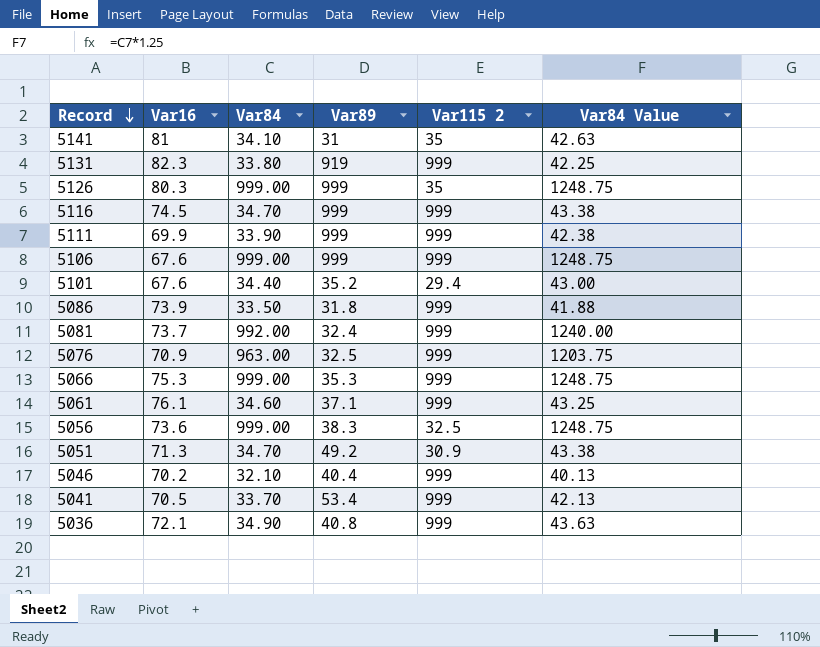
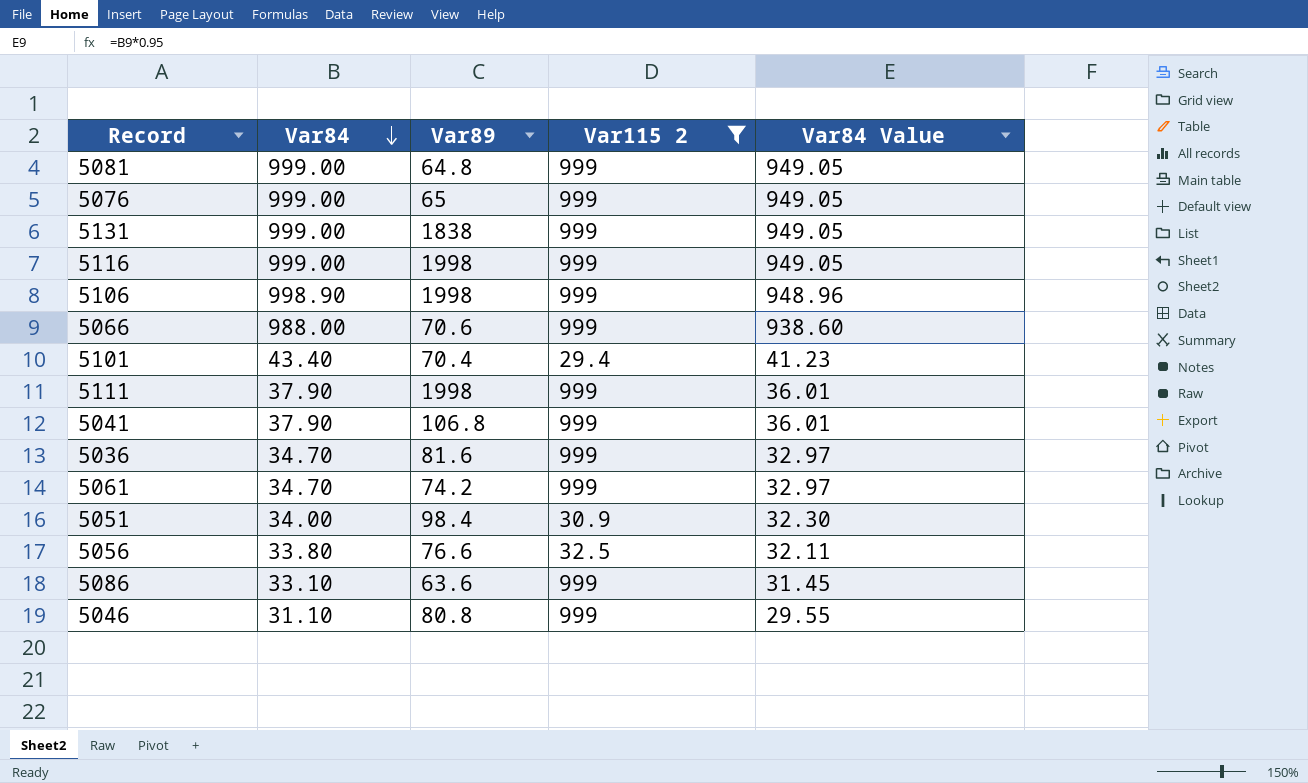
filter: none -> Var115 2 != 35
row order: Record descending -> Var84 descending
column Var16 | position: 2 -> none
column Var84 Value | formula: [Var84] * 1.25 -> [Var84] * 0.95
5081 | Var84: 992.00 -> 999.00
5081 | Var89: 32.4 -> 64.8
5076 | Var84: 963.00 -> 999.00
5076 | Var89: 32.5 -> 65
5131 | Var84: 33.80 -> 999.00
5131 | Var89: 919 -> 1838
5116 | Var84: 34.70 -> 999.00
5116 | Var89: 999 -> 1998
5106 | Var84: 999.00 -> 998.90
5106 | Var89: 999 -> 1998
5066 | Var84: 999.00 -> 988.00
5066 | Var89: 35.3 -> 70.6
5101 | Var84: 34.40 -> 43.40
5101 | Var89: 35.2 -> 70.4
5111 | Var84: 33.90 -> 37.90
5111 | Var89: 999 -> 1998
5041 | Var84: 33.70 -> 37.90
5041 | Var89: 53.4 -> 106.8
5036 | Var84: 34.90 -> 34.70
5036 | Var89: 40.8 -> 81.6
5061 | Var84: 34.60 -> 34.70
5061 | Var89: 37.1 -> 74.2
5051 | Var84: 34.70 -> 34.00
5051 | Var89: 49.2 -> 98.4
5056 | Var84: 999.00 -> 33.80
5056 | Var89: 38.3 -> 76.6
5086 | Var84: 33.50 -> 33.10
5086 | Var89: 31.8 -> 63.6
5046 | Var84: 32.10 -> 31.10
5046 | Var89: 40.4 -> 80.8

